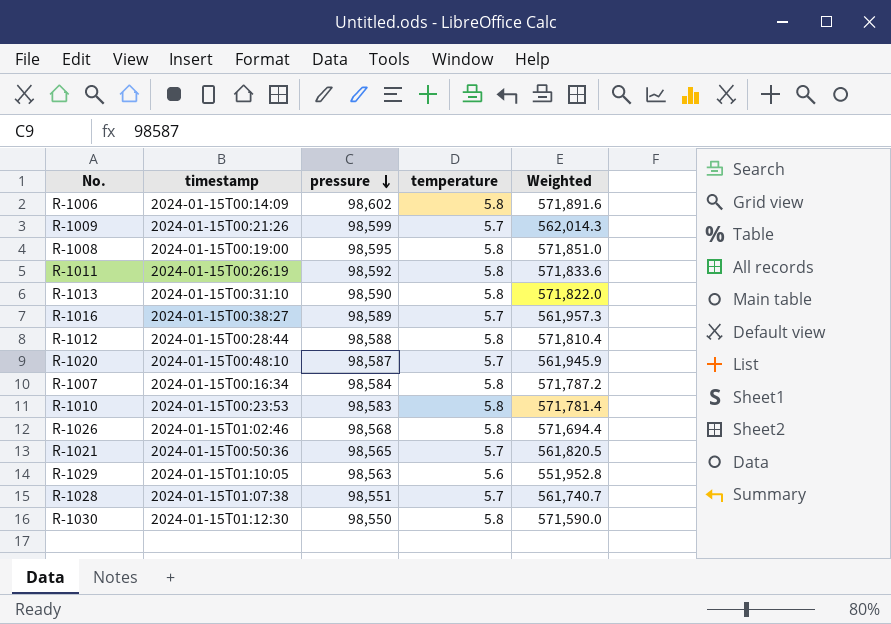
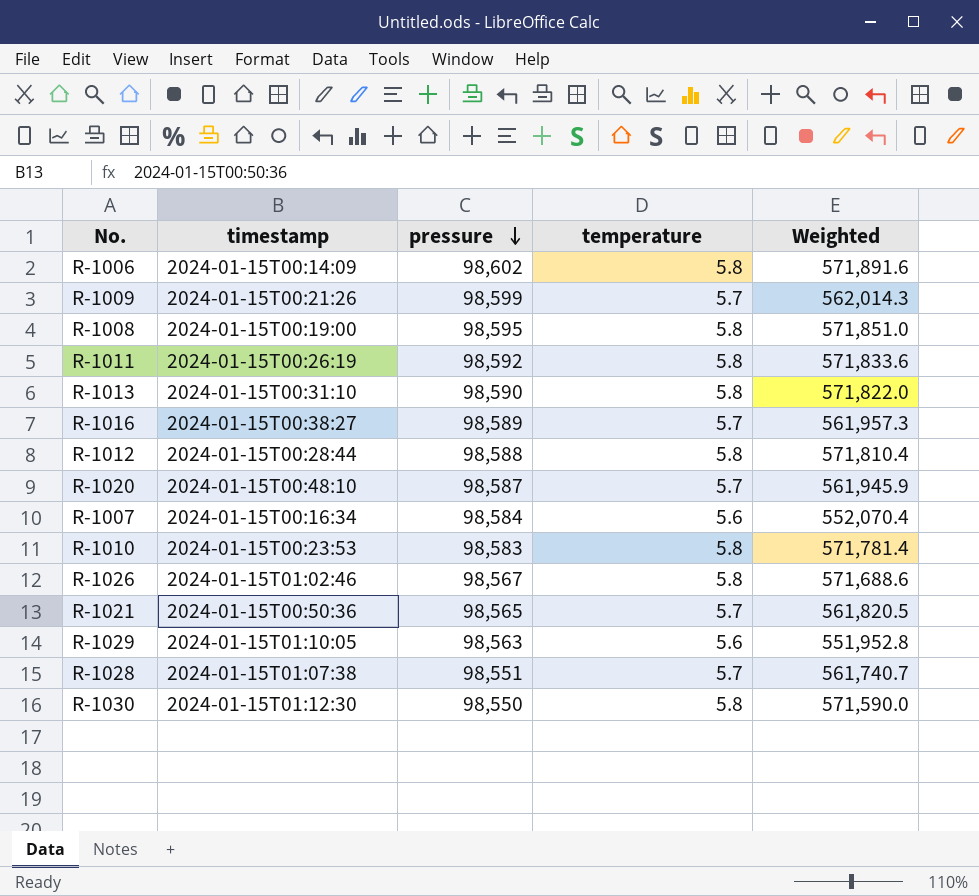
R-1007 | temperature: 5.8 -> 5.6
R-1007 | Weighted: 571,787.2 -> 552,070.4
R-1026 | pressure: 98,568 -> 98,567
R-1026 | Weighted: 571,694.4 -> 571,688.6

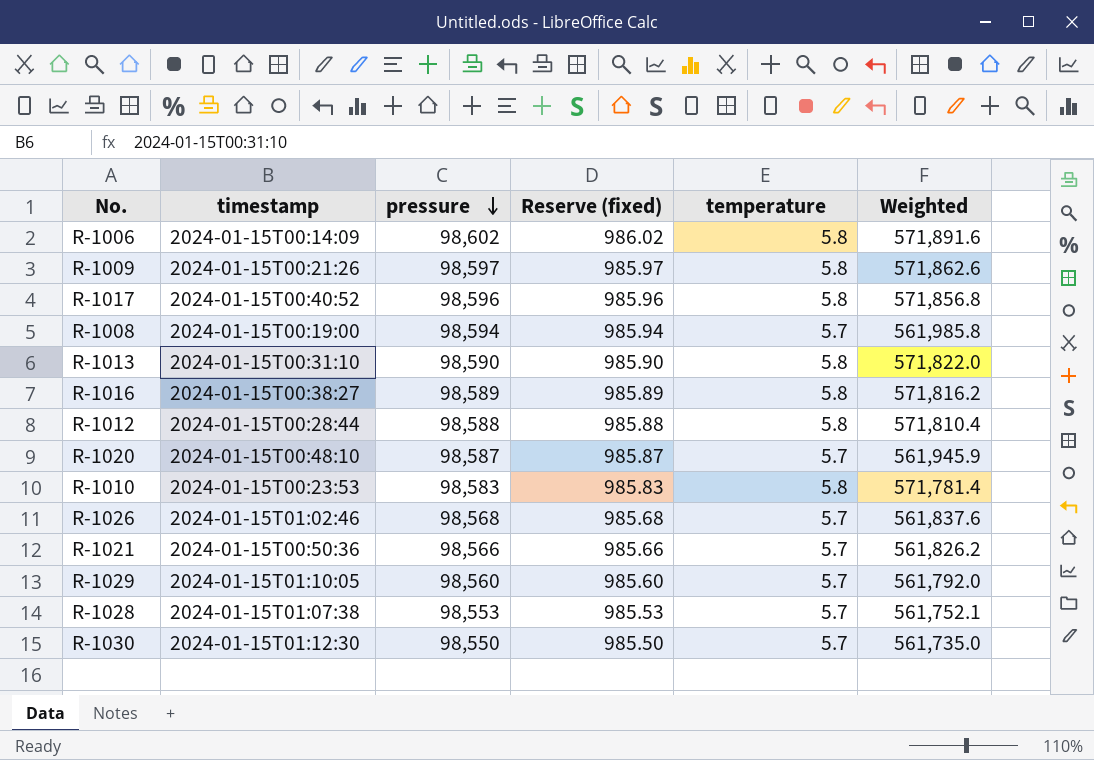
column Reserve (fixed) | formula: none -> [pressure] * 0.01
row R-1011: 2024-01-15T00:26:19 | 98,592 | 5.8 | 571,833.6 -> none
row R-1007: 2024-01-15T00:16:34 | 98,584 | 5.6 | 552,070.4 -> none
R-1009 | pressure: 98,599 -> 98,597
R-1009 | temperature: 5.7 -> 5.8
R-1009 | Weighted: 562,014.3 -> 571,862.6
row R-1017: none -> 2024-01-15T00:40:52 | 98,596 | 985.96 | 5.8 | 571,856.8
R-1008 | pressure: 98,595 -> 98,594
R-1008 | temperature: 5.8 -> 5.7
R-1008 | Weighted: 571,851.0 -> 561,985.8
R-1016 | temperature: 5.7 -> 5.8
R-1016 | Weighted: 561,957.3 -> 571,816.2
R-1026 | pressure: 98,567 -> 98,568
R-1026 | temperature: 5.8 -> 5.7
R-1026 | Weighted: 571,688.6 -> 561,837.6
R-1021 | pressure: 98,565 -> 98,566
R-1021 | Weighted: 561,820.5 -> 561,826.2
R-1029 | pressure: 98,563 -> 98,560
R-1029 | temperature: 5.6 -> 5.7
R-1029 | Weighted: 551,952.8 -> 561,792.0
R-1028 | pressure: 98,551 -> 98,553
R-1028 | Weighted: 561,740.7 -> 561,752.1
R-1030 | temperature: 5.8 -> 5.7
R-1030 | Weighted: 571,590.0 -> 561,735.0

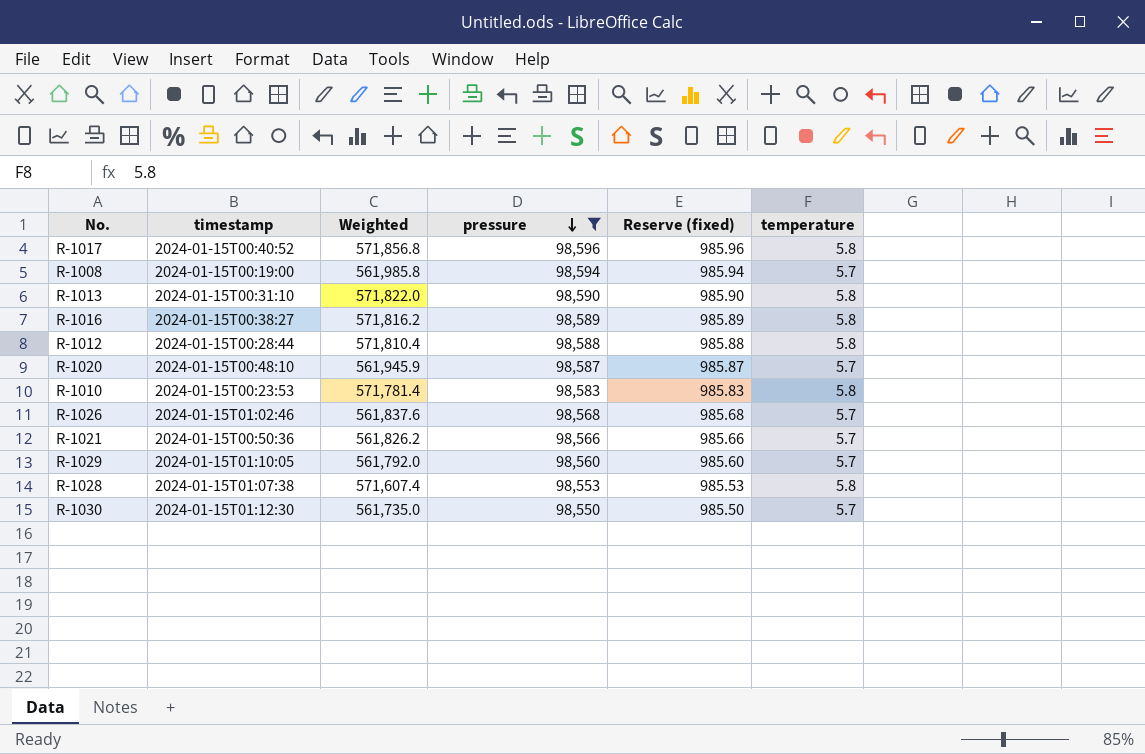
filter: none -> pressure <= 98,596
column Weighted | position: 6 -> 3
R-1028 | Weighted: 561,752.1 -> 571,607.4
R-1028 | temperature: 5.7 -> 5.8

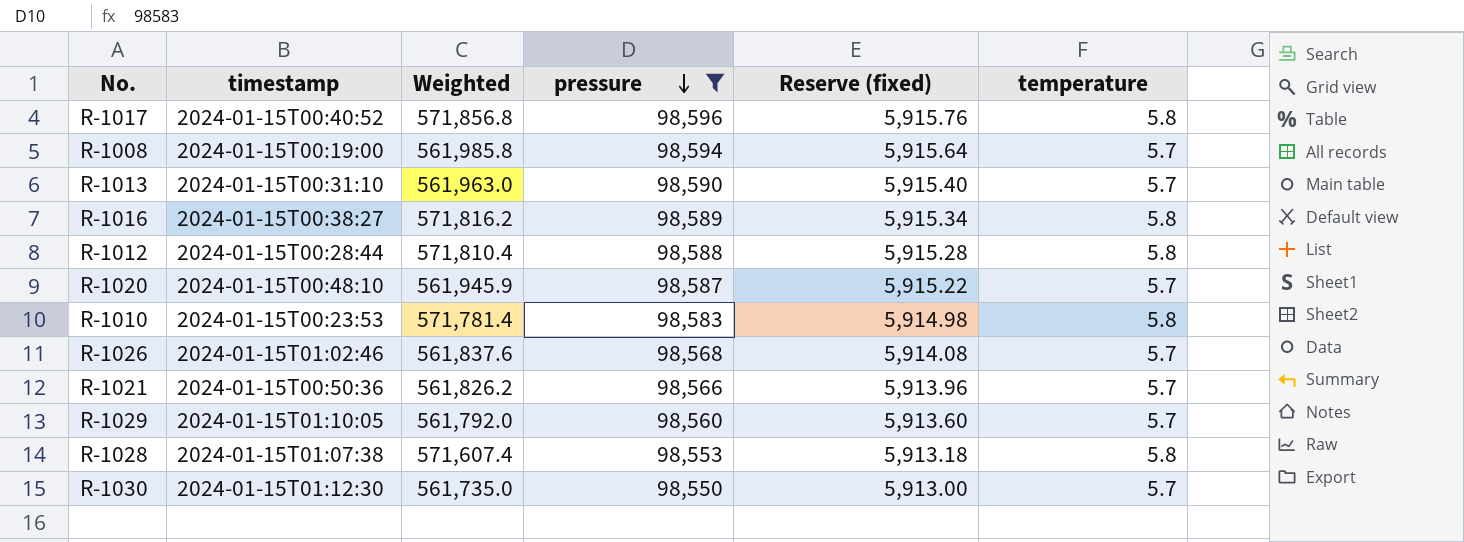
column Reserve (fixed) | formula: [pressure] * 0.01 -> [pressure] * 0.06
R-1013 | Weighted: 571,822.0 -> 561,963.0
R-1013 | temperature: 5.8 -> 5.7

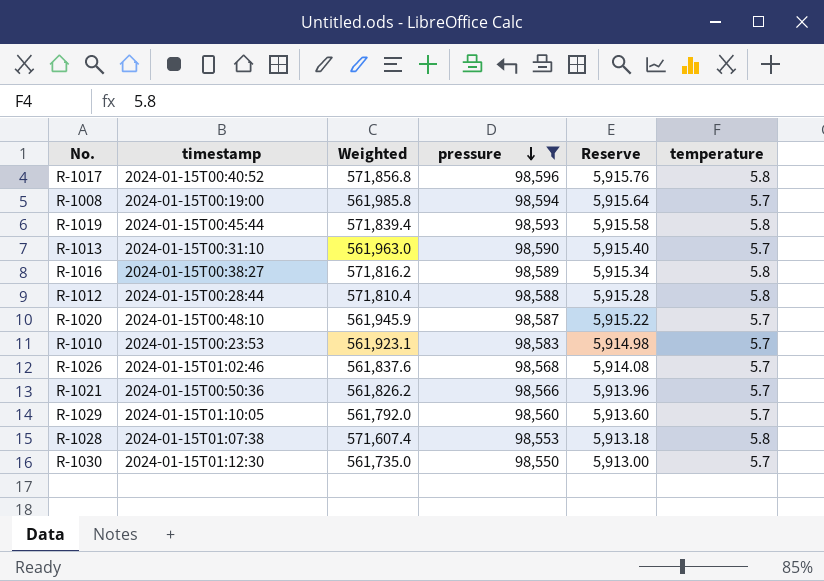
column name: Reserve (fixed) -> Reserve
row R-1019: none -> 2024-01-15T00:45:44 | 571,839.4 | 98,593 | 5,915.58 | 5.8
R-1010 | Weighted: 571,781.4 -> 561,923.1
R-1010 | temperature: 5.8 -> 5.7

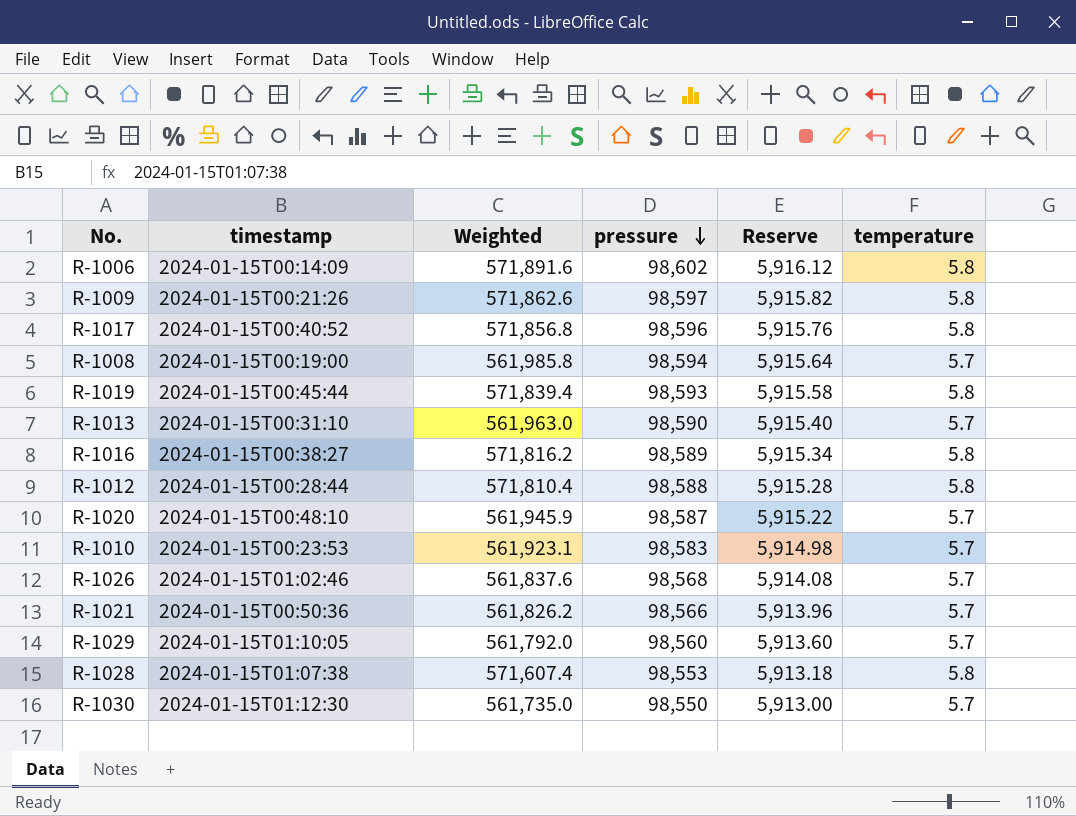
filter: pressure <= 98,596 -> none

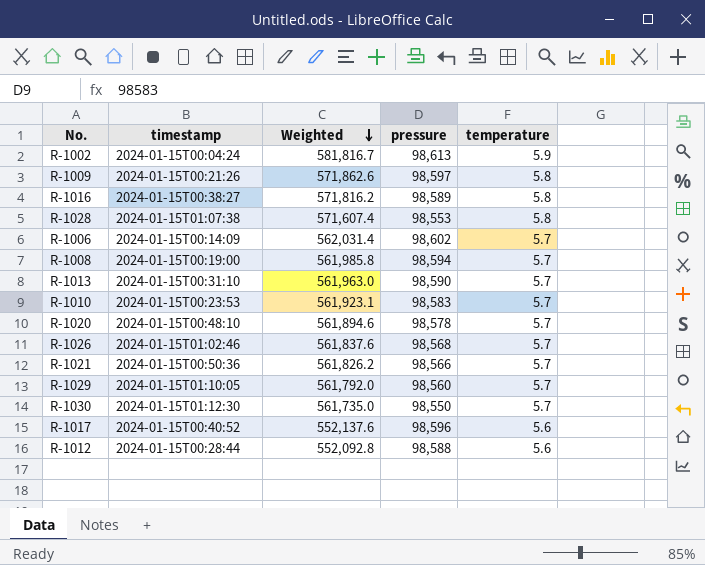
row order: pressure descending -> Weighted descending
column Reserve | formula: [pressure] * 0.06 -> none
row R-1019: 2024-01-15T00:45:44 | 571,839.4 | 98,593 | 5,915.58 | 5.8 -> none
row R-1002: none -> 2024-01-15T00:04:24 | 581,816.7 | 98,613 | 5.9
R-1006 | Weighted: 571,891.6 -> 562,031.4
R-1006 | temperature: 5.8 -> 5.7
R-1020 | Weighted: 561,945.9 -> 561,894.6
R-1020 | pressure: 98,587 -> 98,578
R-1017 | Weighted: 571,856.8 -> 552,137.6
R-1017 | temperature: 5.8 -> 5.6
R-1012 | Weighted: 571,810.4 -> 552,092.8
R-1012 | temperature: 5.8 -> 5.6

